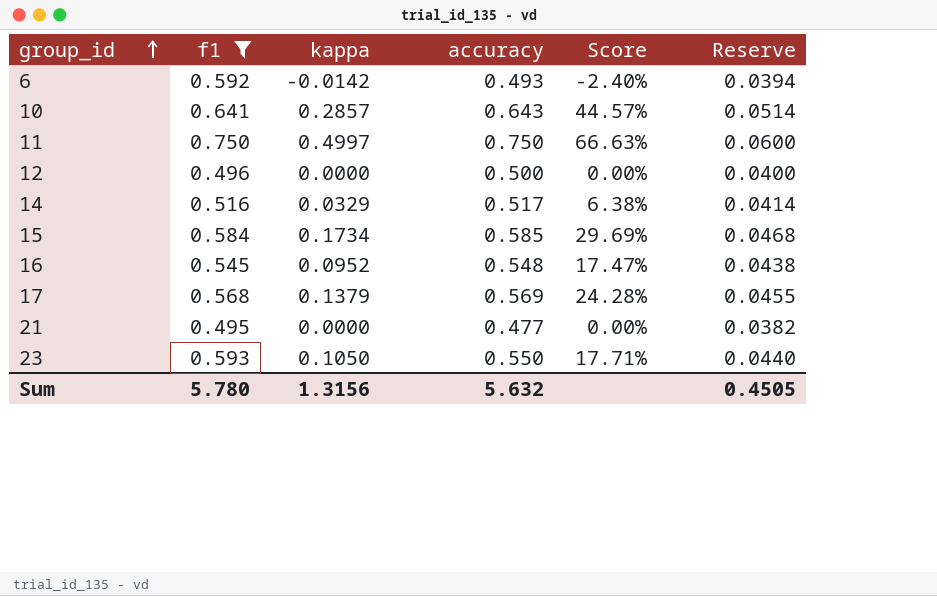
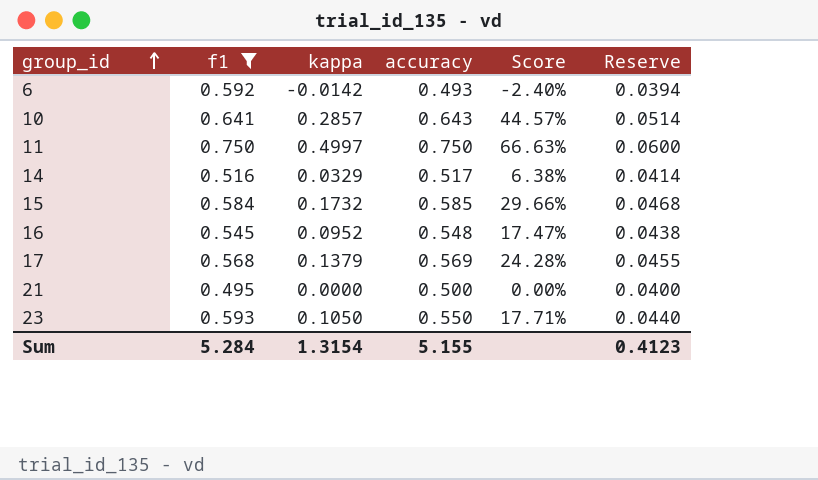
row 12: 0.496 | 0.0000 | 0.500 | 0.00% | 0.0400 -> none
15 | kappa: 0.1734 -> 0.1732
15 | Score: 29.69% -> 29.66%
21 | accuracy: 0.477 -> 0.500
21 | Reserve: 0.0382 -> 0.0400
Sum | f1: 5.780 -> 5.284
Sum | kappa: 1.3156 -> 1.3154
Sum | accuracy: 5.632 -> 5.155
Sum | Reserve: 0.4505 -> 0.4123

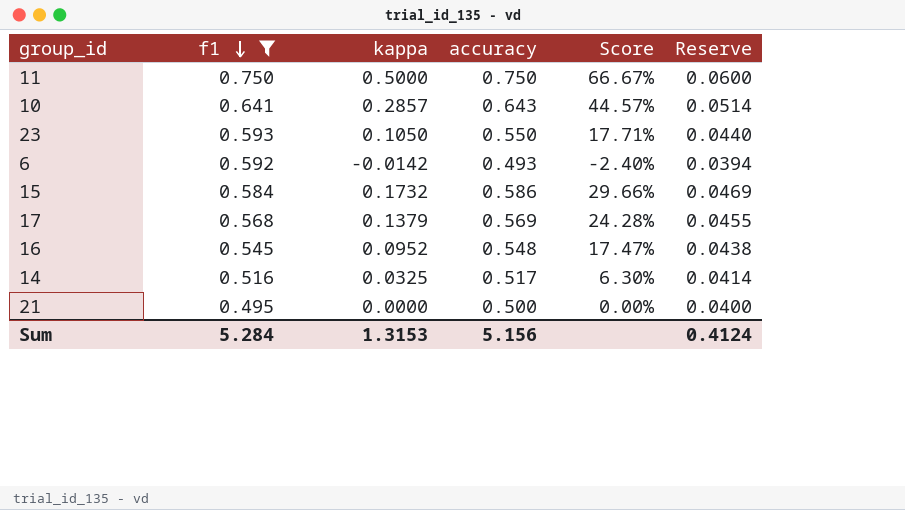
row order: group_id ascending -> f1 descending
11 | kappa: 0.4997 -> 0.5000
11 | Score: 66.63% -> 66.67%
15 | accuracy: 0.585 -> 0.586
15 | Reserve: 0.0468 -> 0.0469
14 | kappa: 0.0329 -> 0.0325
14 | Score: 6.38% -> 6.30%
Sum | kappa: 1.3154 -> 1.3153
Sum | accuracy: 5.155 -> 5.156
Sum | Reserve: 0.4123 -> 0.4124

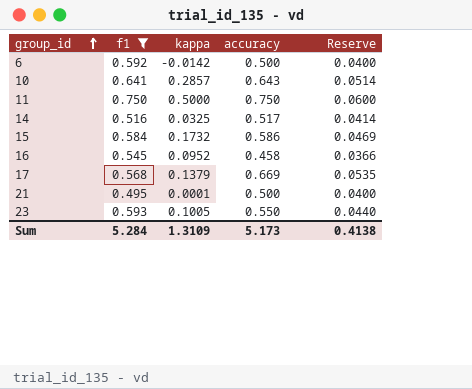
row order: f1 descending -> group_id ascending
column Score | formula: [kappa] / [f1] -> none
6 | accuracy: 0.493 -> 0.500
6 | Reserve: 0.0394 -> 0.0400
16 | accuracy: 0.548 -> 0.458
16 | Reserve: 0.0438 -> 0.0366
17 | accuracy: 0.569 -> 0.669
17 | Reserve: 0.0455 -> 0.0535
21 | kappa: 0.0000 -> 0.0001
23 | kappa: 0.1050 -> 0.1005
Sum | kappa: 1.3153 -> 1.3109
Sum | accuracy: 5.156 -> 5.173
Sum | Reserve: 0.4124 -> 0.4138

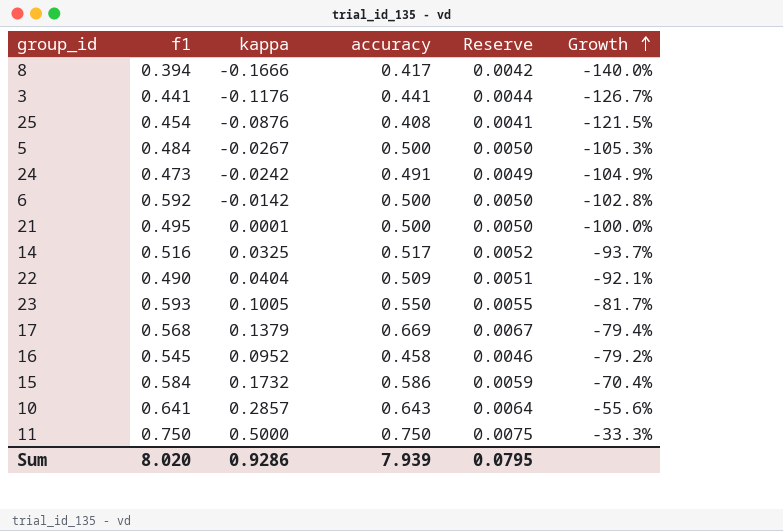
filter: f1 >= 0.495 -> none
row order: group_id ascending -> Growth ascending
column Reserve | formula: [accuracy] * 0.08 -> [accuracy] * 0.01
column Growth | formula: none -> ([kappa] - [accuracy]) / [accuracy]
Sum | f1: 5.284 -> 8.020
Sum | kappa: 1.3109 -> 0.9286
Sum | accuracy: 5.173 -> 7.939
Sum | Reserve: 0.4138 -> 0.0795

